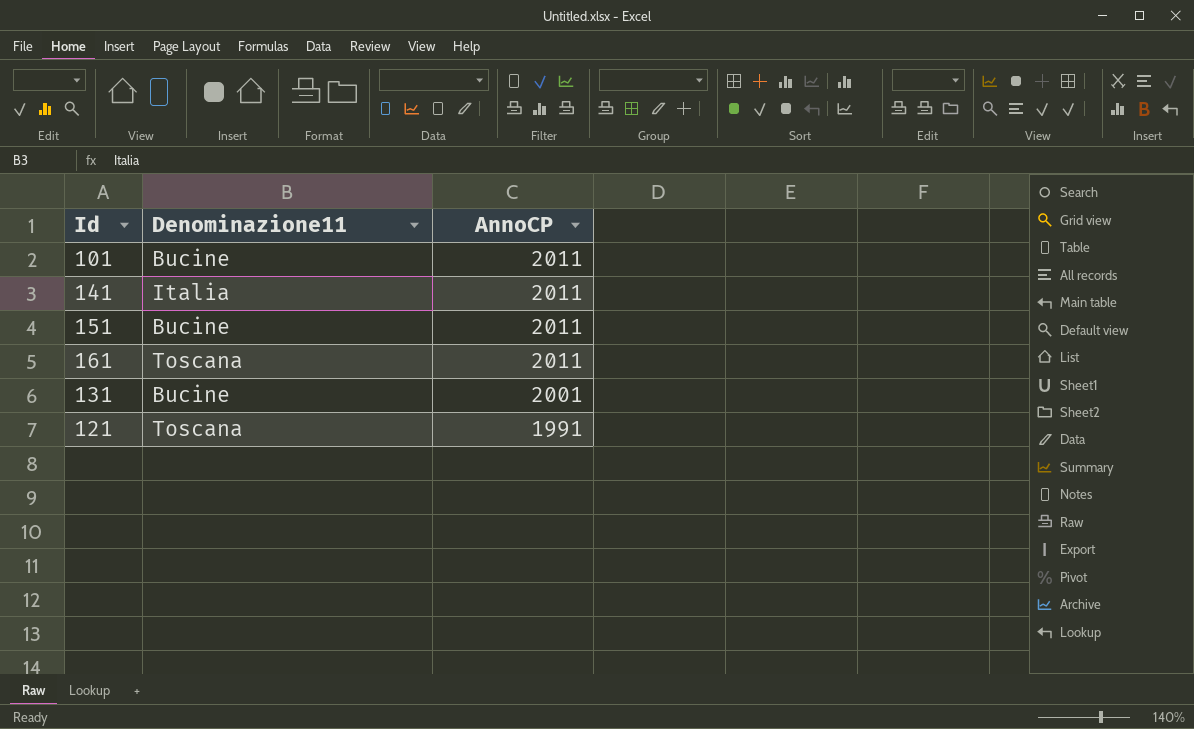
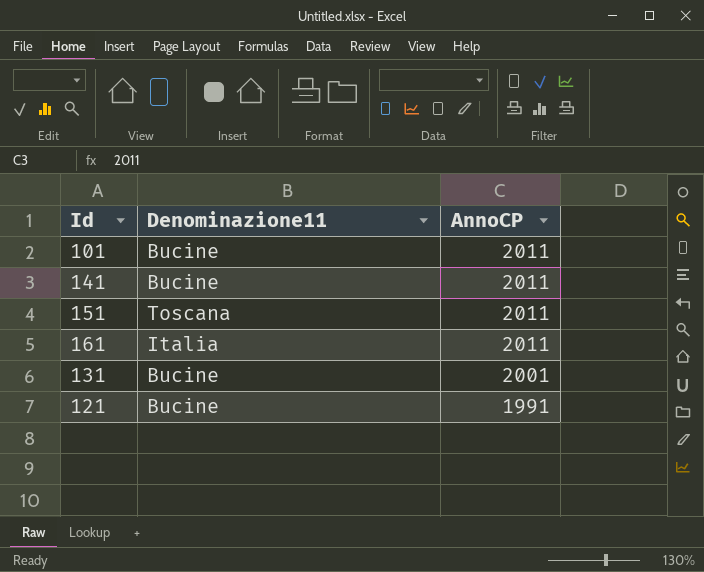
141 | Denominazione11: Italia -> Bucine
151 | Denominazione11: Bucine -> Toscana
161 | Denominazione11: Toscana -> Italia
121 | Denominazione11: Toscana -> Bucine

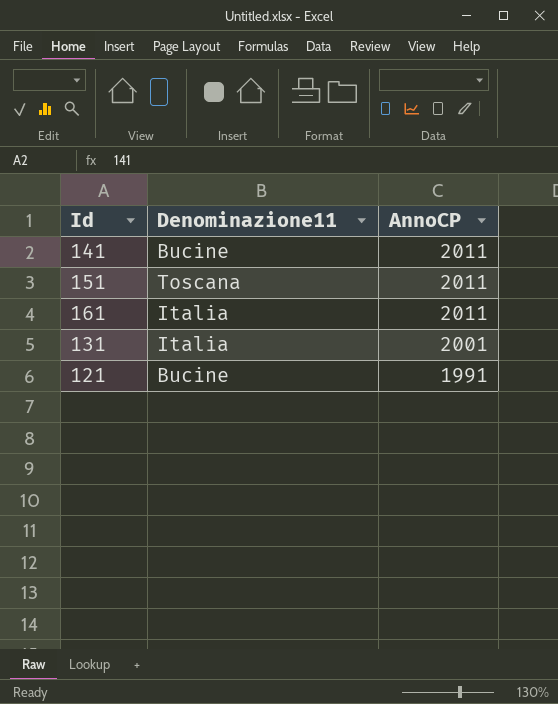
row 101: Bucine | 2011 -> none
131 | Denominazione11: Bucine -> Italia

